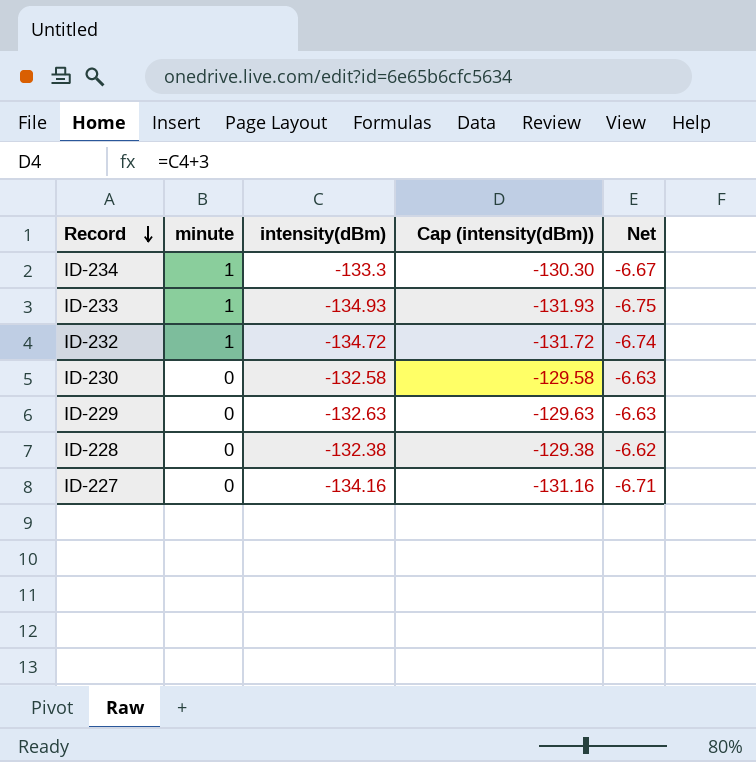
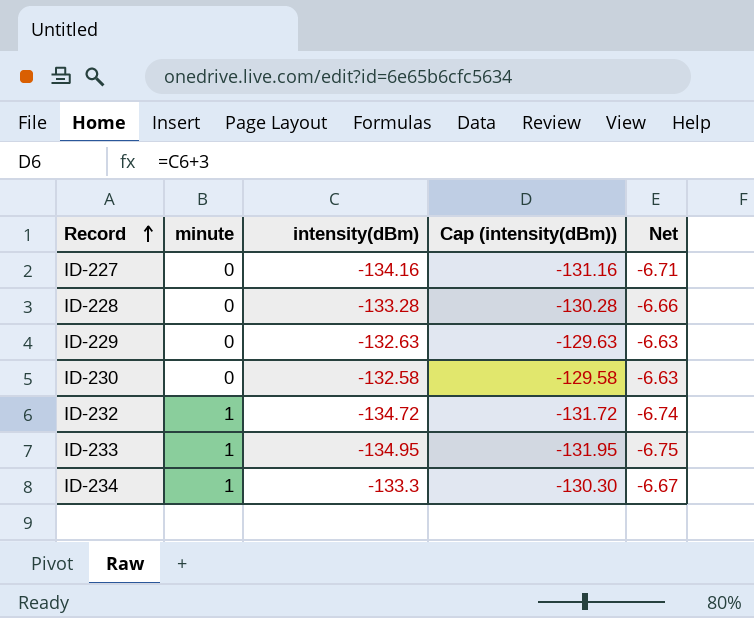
row order: Record descending -> Record ascending
ID-228 | intensity(dBm): -132.38 -> -133.28
ID-228 | Cap (intensity(dBm)): -129.38 -> -130.28
ID-228 | Net: -6.62 -> -6.66
ID-233 | intensity(dBm): -134.93 -> -134.95
ID-233 | Cap (intensity(dBm)): -131.93 -> -131.95

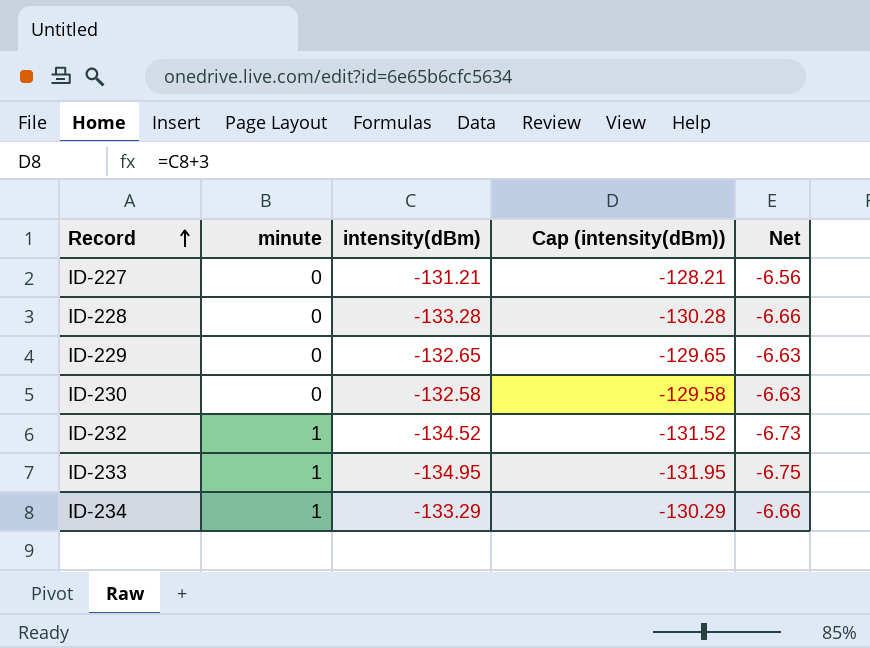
ID-227 | intensity(dBm): -134.16 -> -131.21
ID-227 | Cap (intensity(dBm)): -131.16 -> -128.21
ID-227 | Net: -6.71 -> -6.56
ID-229 | intensity(dBm): -132.63 -> -132.65
ID-229 | Cap (intensity(dBm)): -129.63 -> -129.65
ID-232 | intensity(dBm): -134.72 -> -134.52
ID-232 | Cap (intensity(dBm)): -131.72 -> -131.52
ID-232 | Net: -6.74 -> -6.73
ID-234 | intensity(dBm): -133.3 -> -133.29
ID-234 | Cap (intensity(dBm)): -130.30 -> -130.29
ID-234 | Net: -6.67 -> -6.66

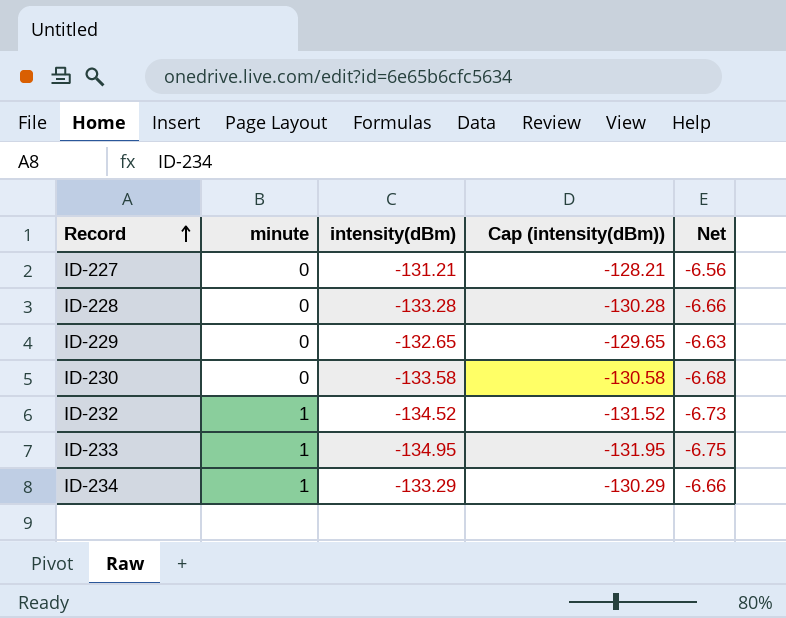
ID-230 | intensity(dBm): -132.58 -> -133.58
ID-230 | Cap (intensity(dBm)): -129.58 -> -130.58
ID-230 | Net: -6.63 -> -6.68

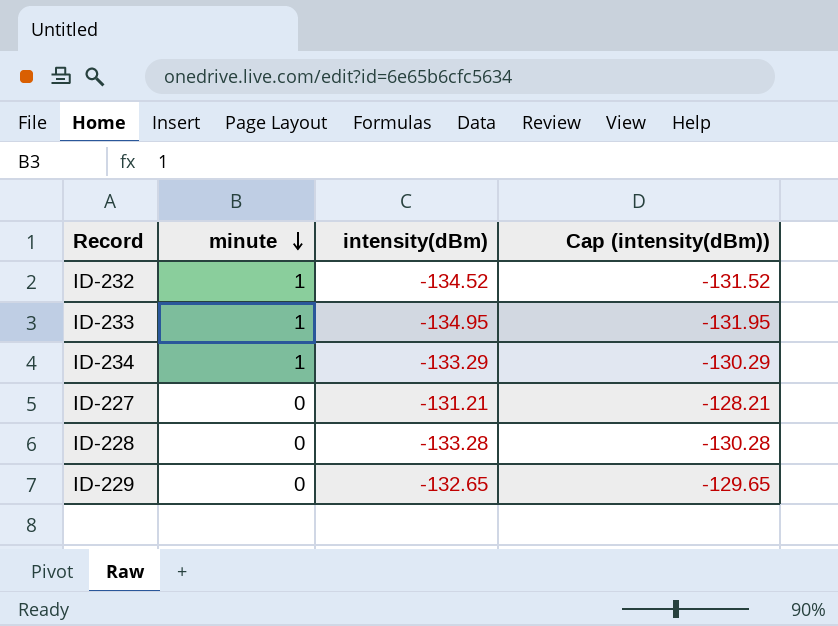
row order: Record ascending -> minute descending
column Net | formula: [intensity(dBm)] * 0.05 -> none
row ID-230: 0 | -133.58 | -130.58 | -6.68 -> none

